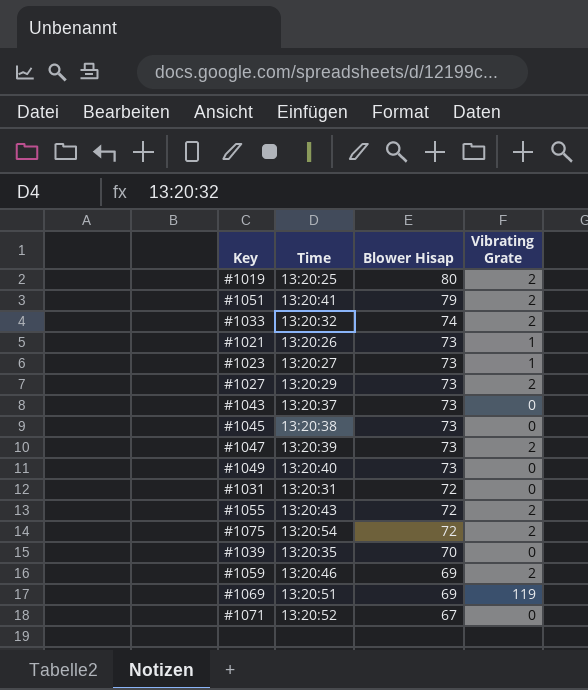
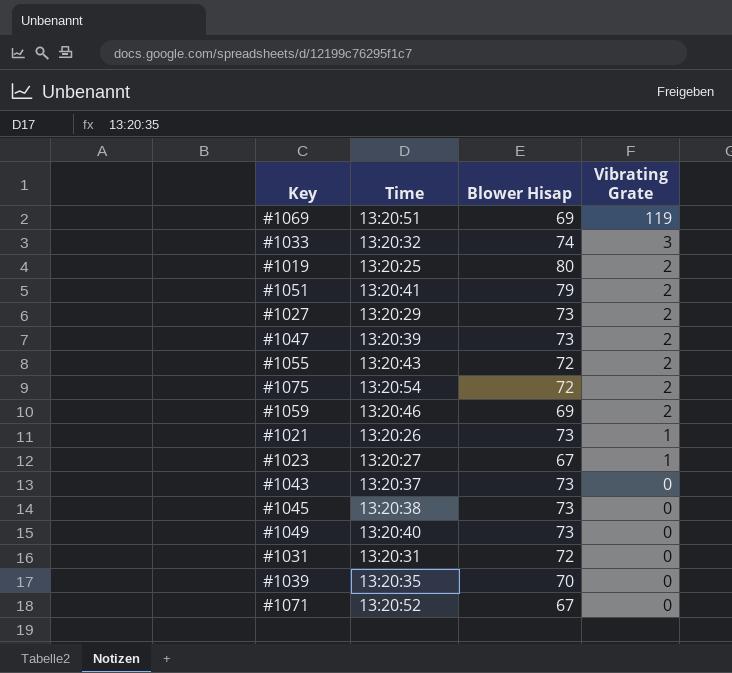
row order: Blower Hisap descending -> Vibrating Grate descending
#1033 | Vibrating Grate: 2 -> 3
#1023 | Blower Hisap: 73 -> 67

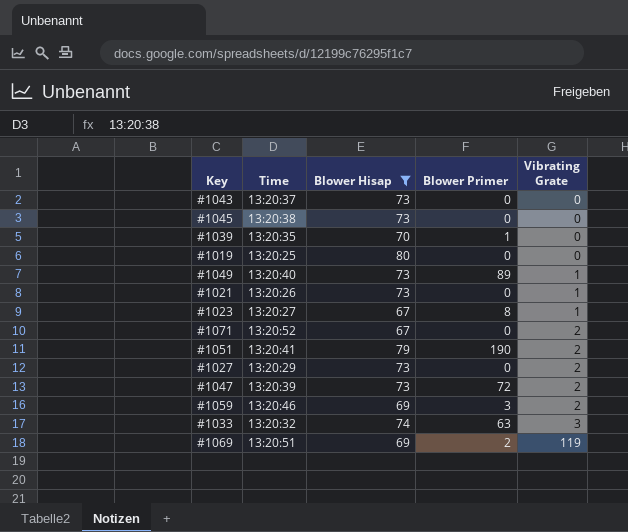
filter: none -> Blower Hisap != 72
row order: Vibrating Grate descending -> Vibrating Grate ascending
column Blower Primer | position: none -> 4
#1019 | Vibrating Grate: 2 -> 0
#1049 | Vibrating Grate: 0 -> 1
#1071 | Vibrating Grate: 0 -> 2

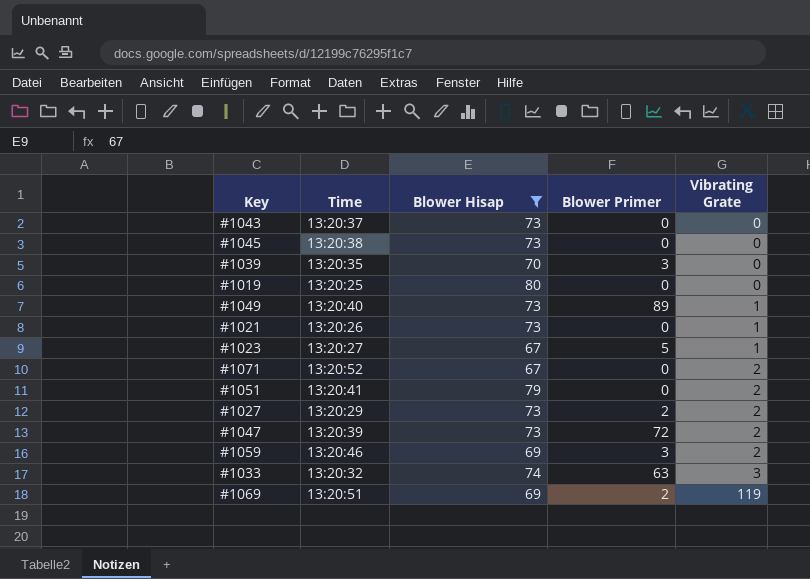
#1039 | Blower Primer: 1 -> 3
#1023 | Blower Primer: 8 -> 5
#1051 | Blower Primer: 190 -> 0
#1027 | Blower Primer: 0 -> 2

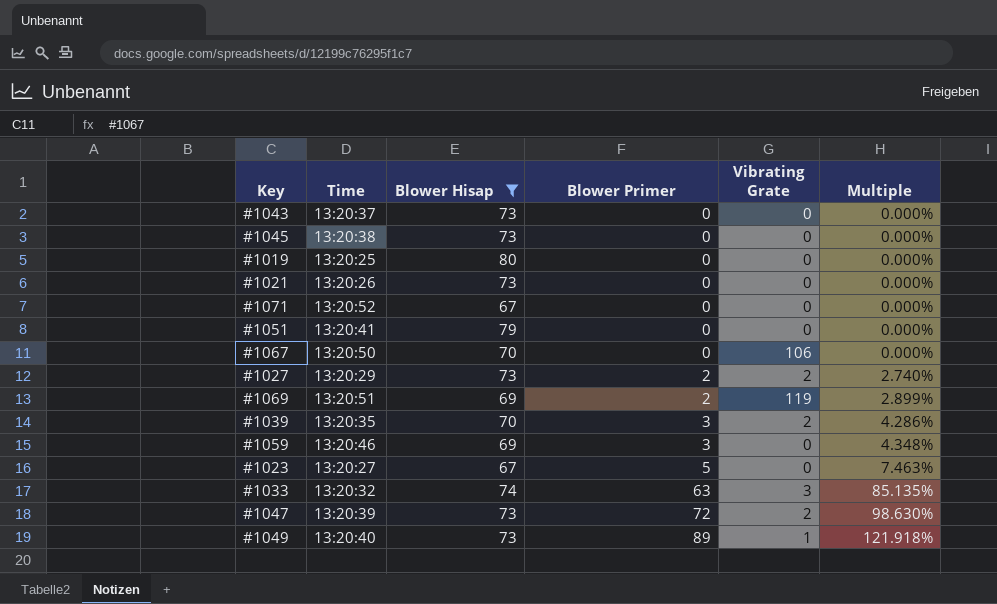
row order: Vibrating Grate ascending -> Blower Primer ascending
column Multiple | formula: none -> [Blower Primer] / [Blower Hisap]
#1021 | Vibrating Grate: 1 -> 0
#1071 | Vibrating Grate: 2 -> 0
#1051 | Vibrating Grate: 2 -> 0
row #1067: none -> 13:20:50 | 70 | 0 | 106 | 0.000%
#1039 | Vibrating Grate: 0 -> 2
#1059 | Vibrating Grate: 2 -> 0
#1023 | Vibrating Grate: 1 -> 0

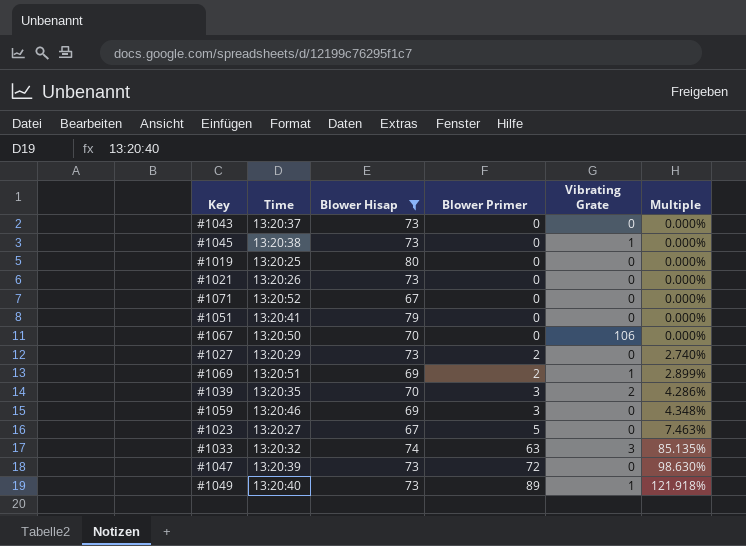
#1045 | Vibrating Grate: 0 -> 1
#1027 | Vibrating Grate: 2 -> 0
#1069 | Vibrating Grate: 119 -> 1
#1047 | Vibrating Grate: 2 -> 0

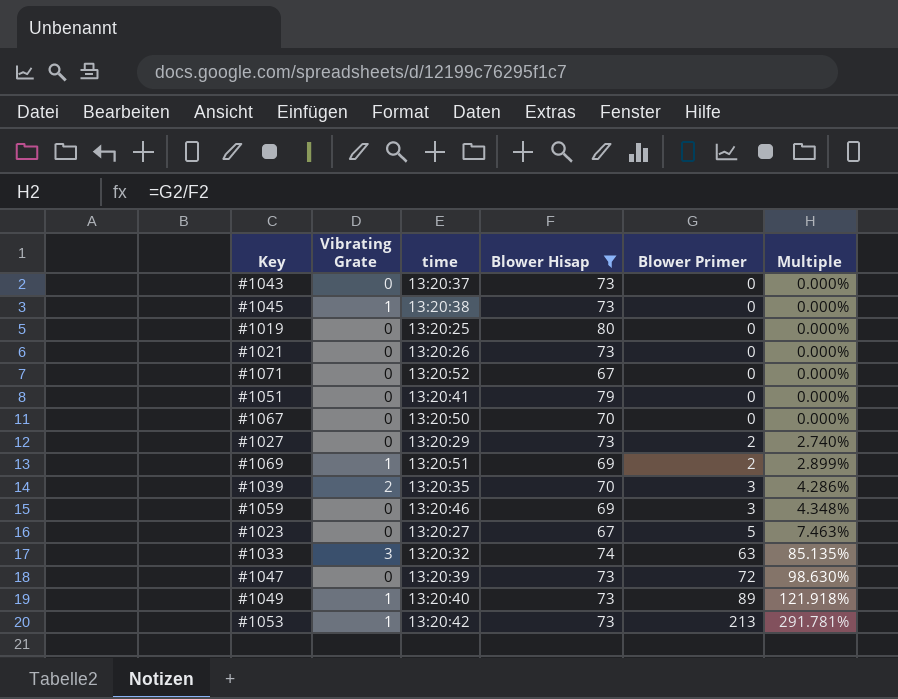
column Vibrating Grate | position: 5 -> 2
column name: Time -> time
#1067 | Vibrating Grate: 106 -> 0
row #1053: none -> 1 | 13:20:42 | 73 | 213 | 291.781%

